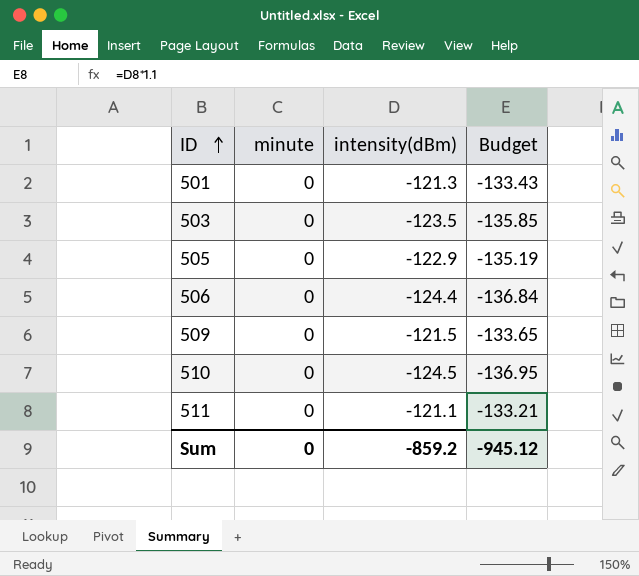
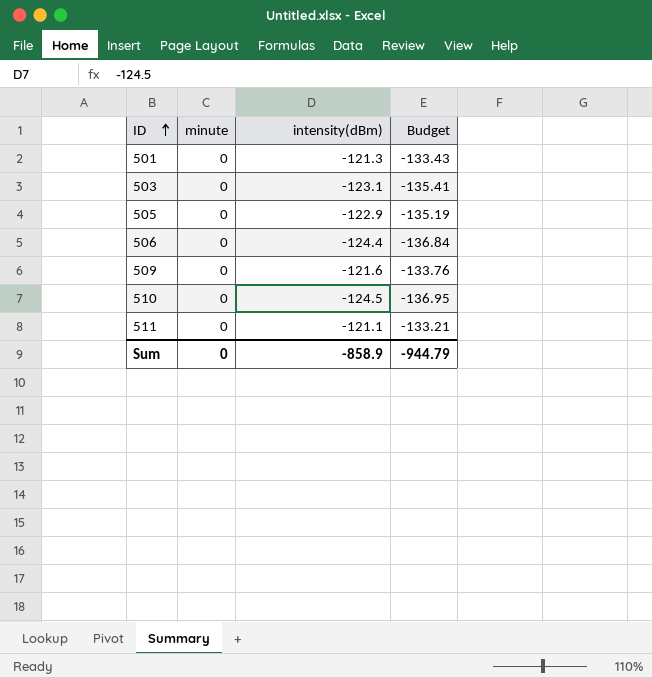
503 | intensity(dBm): -123.5 -> -123.1
503 | Budget: -135.85 -> -135.41
509 | intensity(dBm): -121.5 -> -121.6
509 | Budget: -133.65 -> -133.76
Sum | intensity(dBm): -859.2 -> -858.9
Sum | Budget: -945.12 -> -944.79

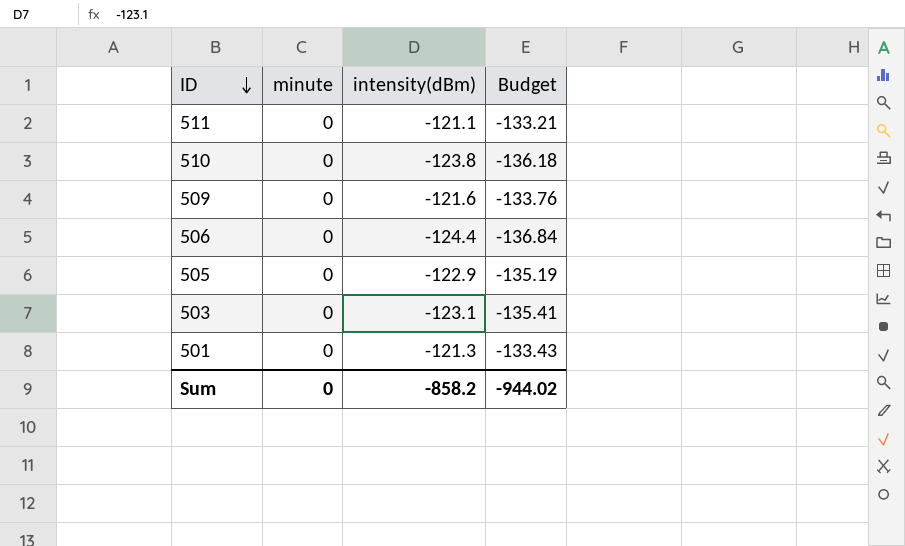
row order: ID ascending -> ID descending
510 | intensity(dBm): -124.5 -> -123.8
510 | Budget: -136.95 -> -136.18
Sum | intensity(dBm): -858.9 -> -858.2
Sum | Budget: -944.79 -> -944.02

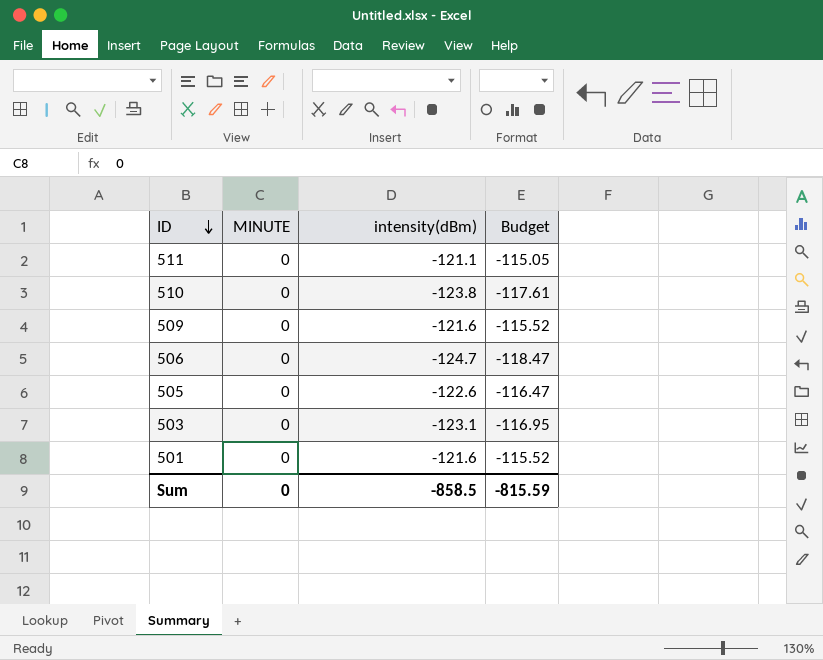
column name: minute -> MINUTE
column Budget | formula: [intensity(dBm)] * 1.1 -> [intensity(dBm)] * 0.95
506 | intensity(dBm): -124.4 -> -124.7
505 | intensity(dBm): -122.9 -> -122.6
501 | intensity(dBm): -121.3 -> -121.6
Sum | intensity(dBm): -858.2 -> -858.5
Sum | Budget: -944.02 -> -815.59

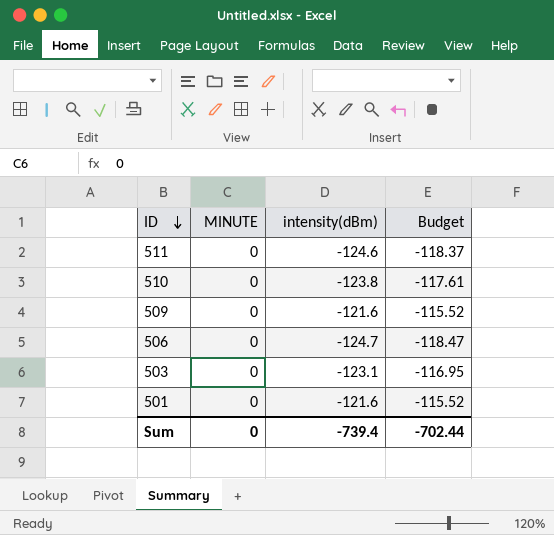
row 505: 0 | -122.6 | -116.47 -> none
511 | intensity(dBm): -121.1 -> -124.6
511 | Budget: -115.05 -> -118.37
Sum | intensity(dBm): -858.5 -> -739.4
Sum | Budget: -815.59 -> -702.44

